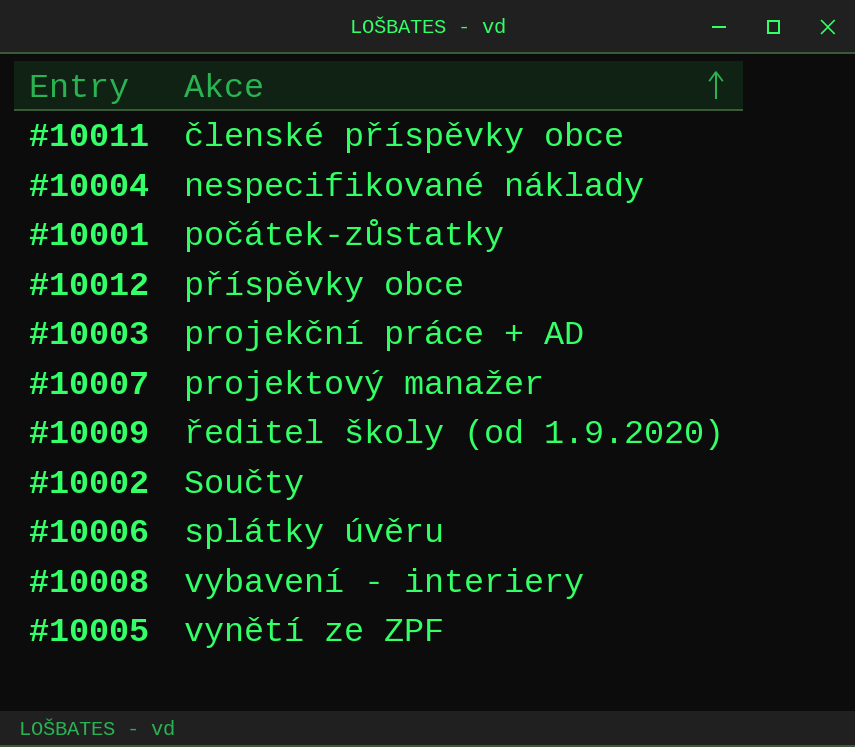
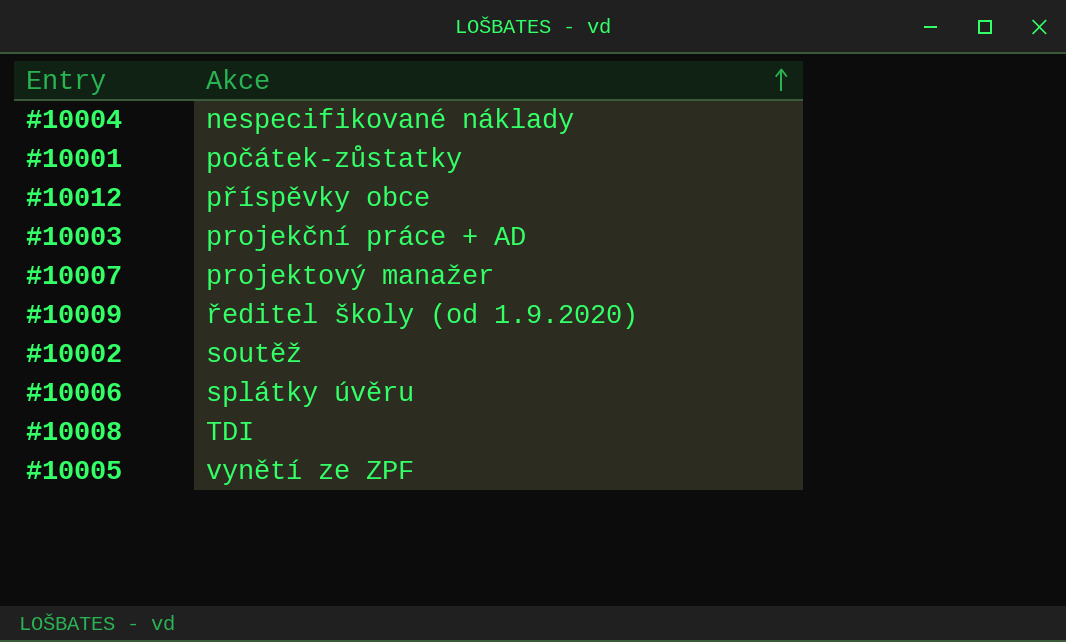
row #10011: členské příspěvky obce -> none
#10002 | Akce: Součty -> soutěž
#10008 | Akce: vybavení - interiery -> TDI

